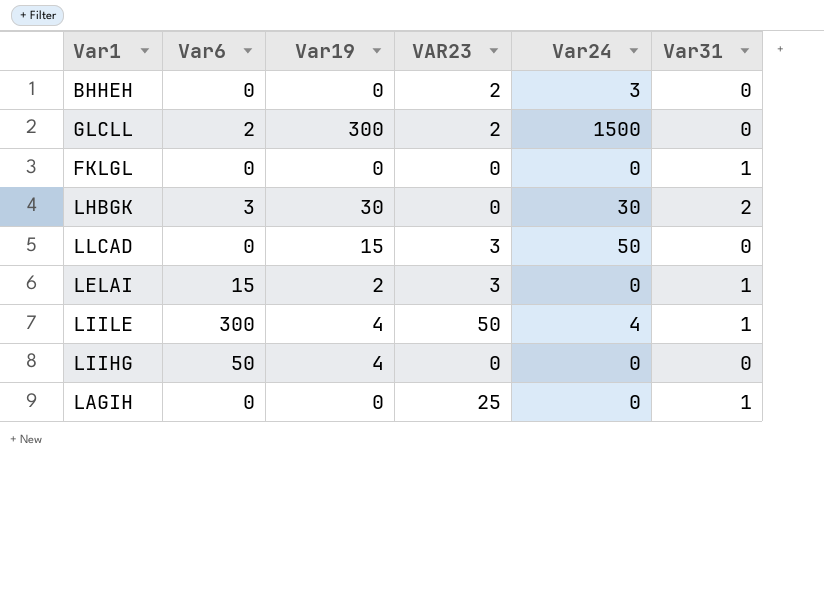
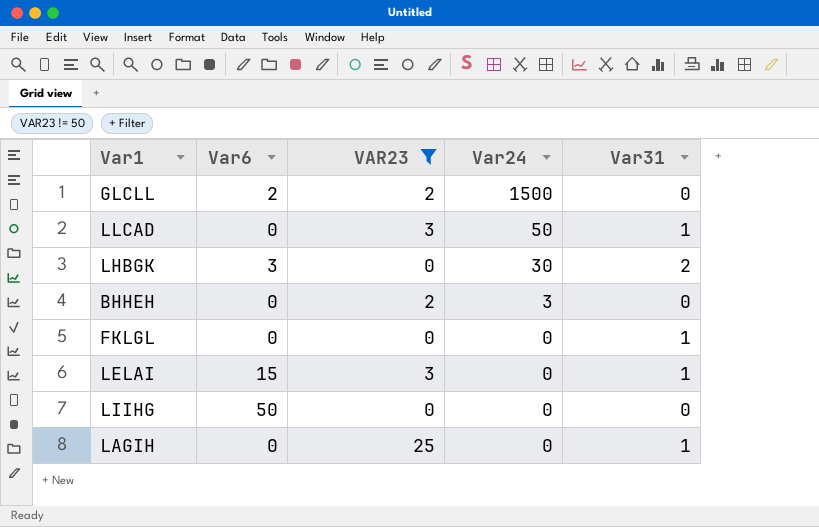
filter: none -> VAR23 != 50
row order: none -> Var24 descending
column Var19 | position: 3 -> none
LLCAD | Var31: 0 -> 1

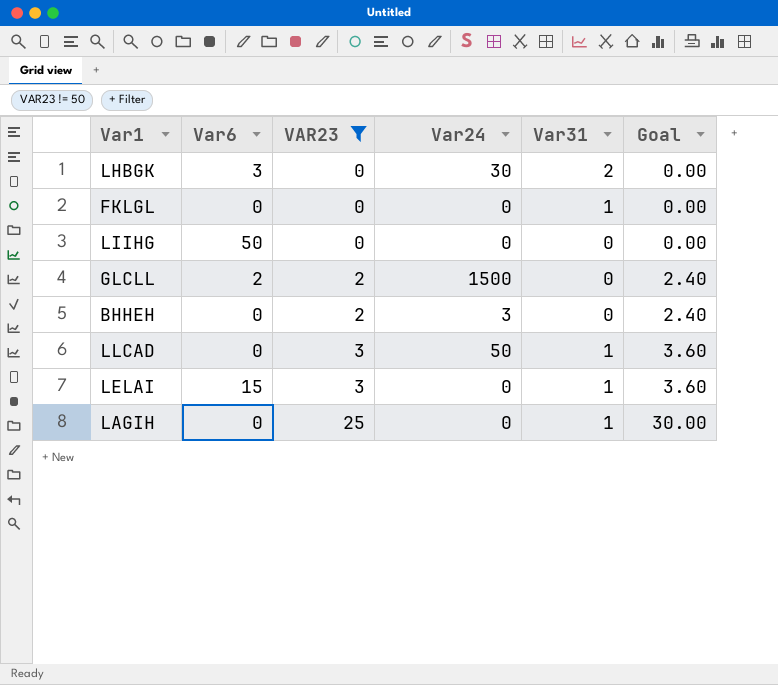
row order: Var24 descending -> VAR23 ascending
column Goal | formula: none -> [VAR23] * 1.2

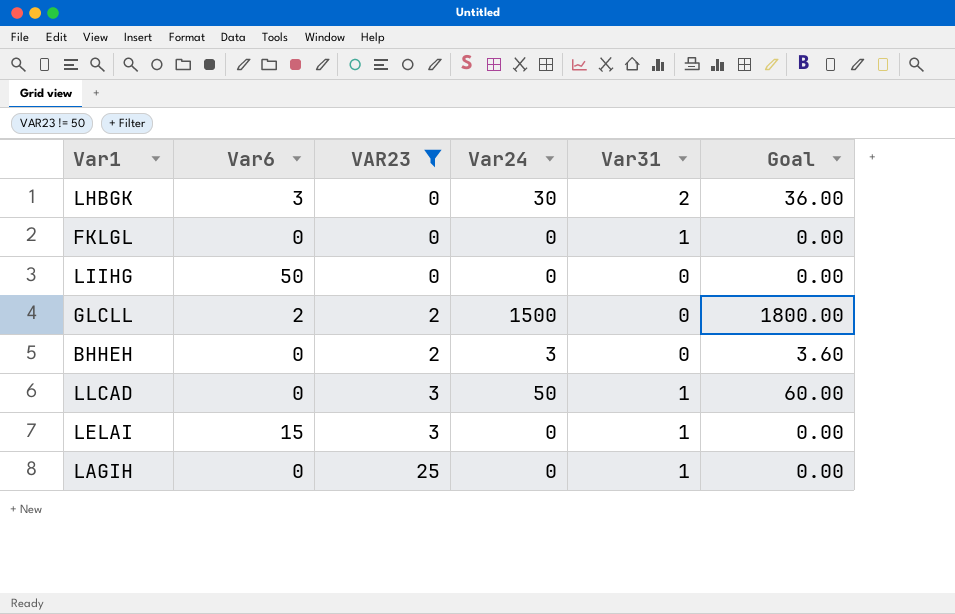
column Goal | formula: [VAR23] * 1.2 -> [Var24] * 1.2

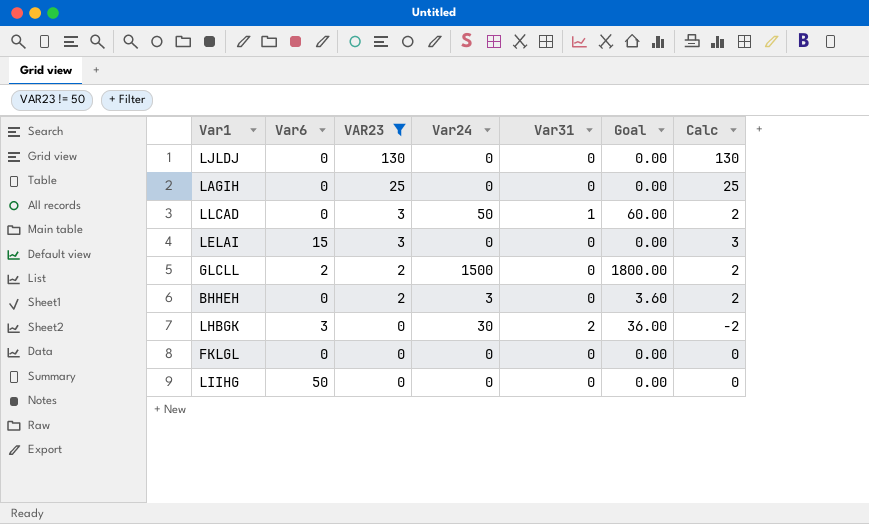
row order: VAR23 ascending -> VAR23 descending
column Calc | formula: none -> [VAR23] - [Var31]
row LJLDJ: none -> 0 | 130 | 0 | 0 | 0.00 | 130
LAGIH | Var31: 1 -> 0
LELAI | Var31: 1 -> 0
FKLGL | Var31: 1 -> 0

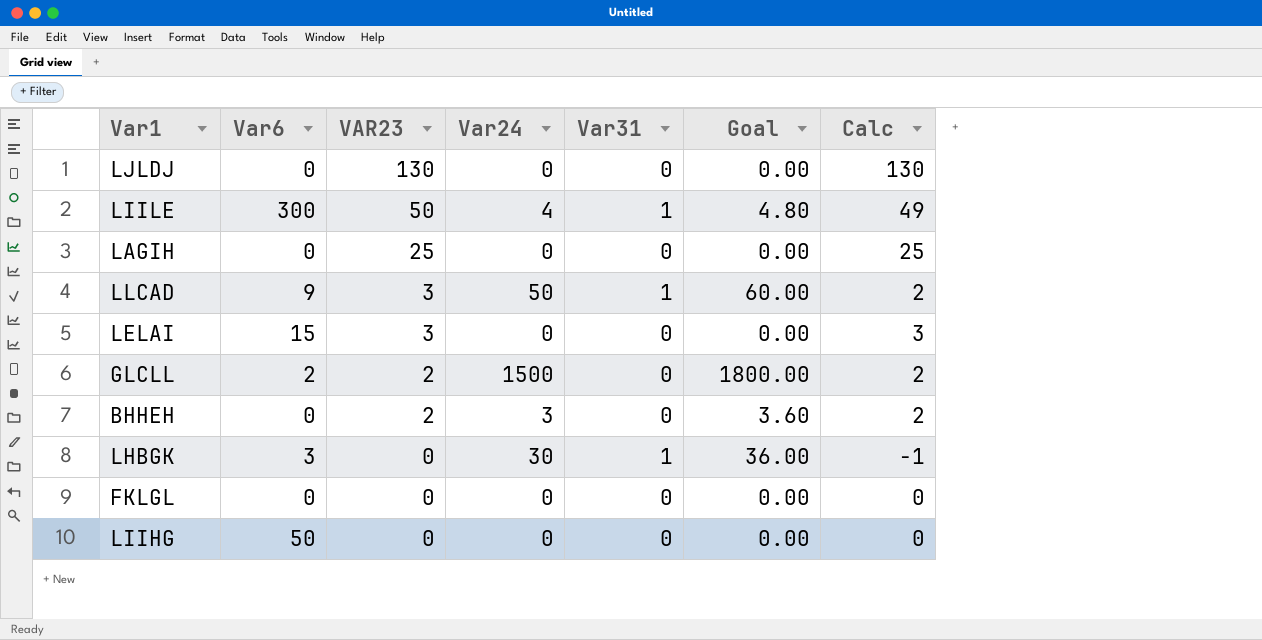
filter: VAR23 != 50 -> none
LLCAD | Var6: 0 -> 9
LHBGK | Var31: 2 -> 1
LHBGK | Calc: -2 -> -1

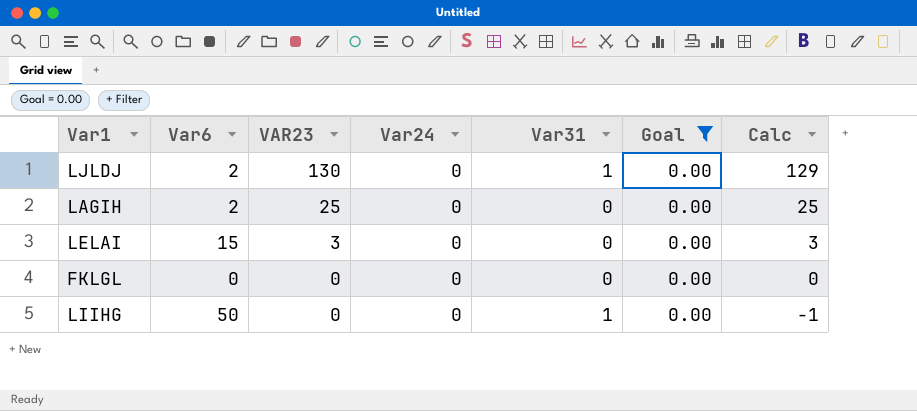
filter: none -> Goal = 0.00
LJLDJ | Var6: 0 -> 2
LJLDJ | Var31: 0 -> 1
LJLDJ | Calc: 130 -> 129
LAGIH | Var6: 0 -> 2
LIIHG | Var31: 0 -> 1
LIIHG | Calc: 0 -> -1

